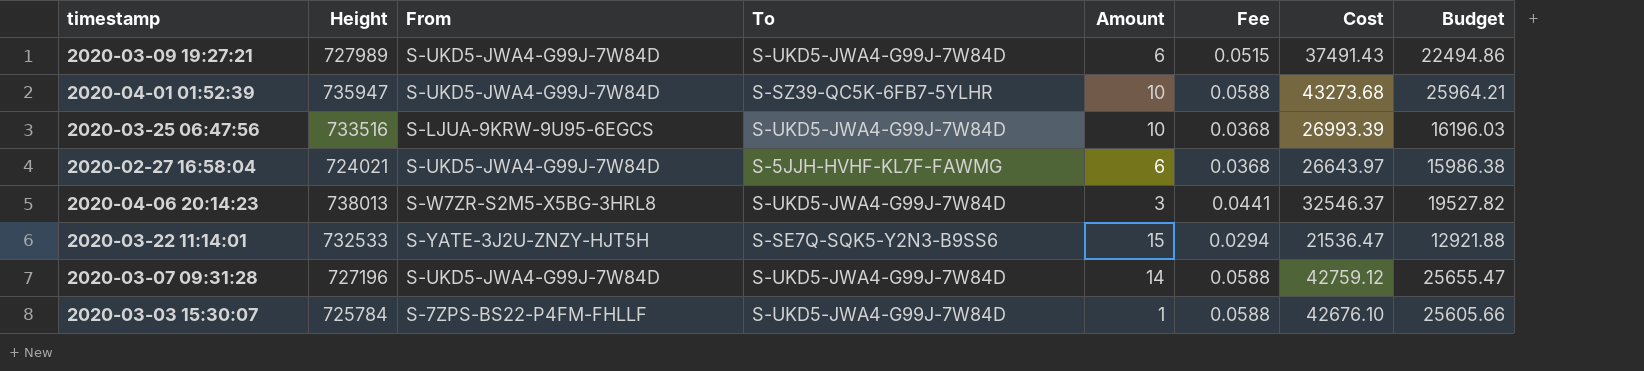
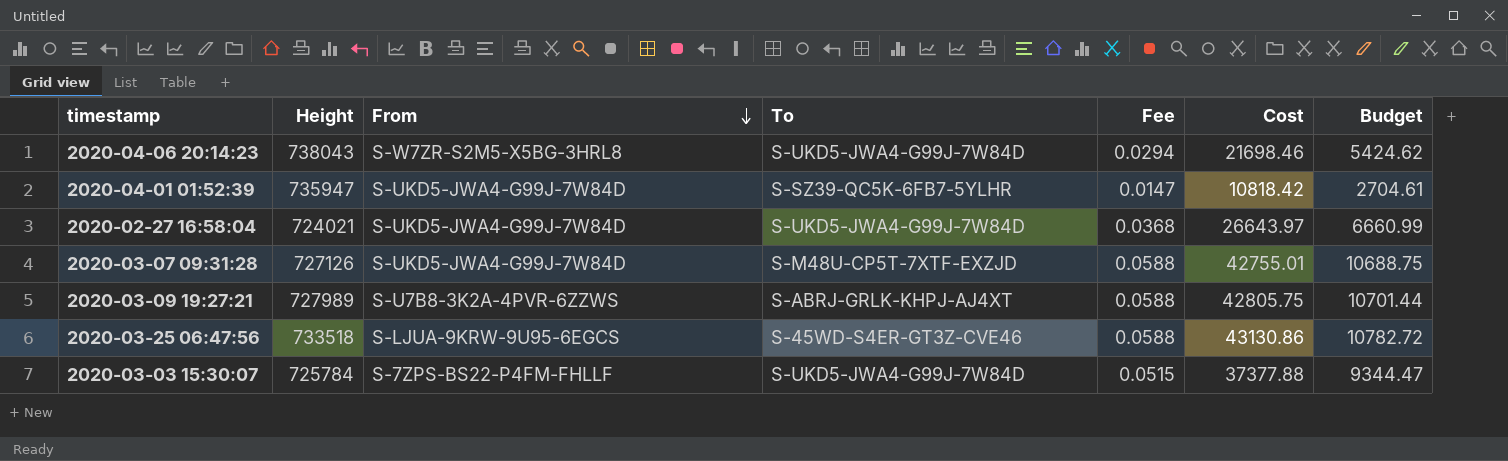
row order: none -> From descending
column Amount | position: 5 -> none
column Budget | formula: [Cost] * 0.6 -> [Cost] * 0.25
row 2020-03-22 11:14:01: 732533 | S-YATE-3J2U-ZNZY-HJT5H | S-SE7Q-SQK5-Y2N3-B9SS6 | 15 | 0.0294 | 21536.47 | 12921.88 -> none
2020-04-06 20:14:23 | Height: 738013 -> 738043
2020-04-06 20:14:23 | Fee: 0.0441 -> 0.0294
2020-04-06 20:14:23 | Cost: 32546.37 -> 21698.46
2020-04-01 01:52:39 | Fee: 0.0588 -> 0.0147
2020-04-01 01:52:39 | Cost: 43273.68 -> 10818.42
2020-02-27 16:58:04 | To: S-5JJH-HVHF-KL7F-FAWMG -> S-UKD5-JWA4-G99J-7W84D
2020-03-07 09:31:28 | Height: 727196 -> 727126
2020-03-07 09:31:28 | To: S-UKD5-JWA4-G99J-7W84D -> S-M48U-CP5T-7XTF-EXZJD
2020-03-07 09:31:28 | Cost: 42759.12 -> 42755.01
2020-03-09 19:27:21 | From: S-UKD5-JWA4-G99J-7W84D -> S-U7B8-3K2A-4PVR-6ZZWS
2020-03-09 19:27:21 | To: S-UKD5-JWA4-G99J-7W84D -> S-ABRJ-GRLK-KHPJ-AJ4XT
2020-03-09 19:27:21 | Fee: 0.0515 -> 0.0588
2020-03-09 19:27:21 | Cost: 37491.43 -> 42805.75
2020-03-25 06:47:56 | Height: 733516 -> 733518
2020-03-25 06:47:56 | To: S-UKD5-JWA4-G99J-7W84D -> S-45WD-S4ER-GT3Z-CVE46
2020-03-25 06:47:56 | Fee: 0.0368 -> 0.0588
2020-03-25 06:47:56 | Cost: 26993.39 -> 43130.86
2020-03-03 15:30:07 | Fee: 0.0588 -> 0.0515
2020-03-03 15:30:07 | Cost: 42676.10 -> 37377.88

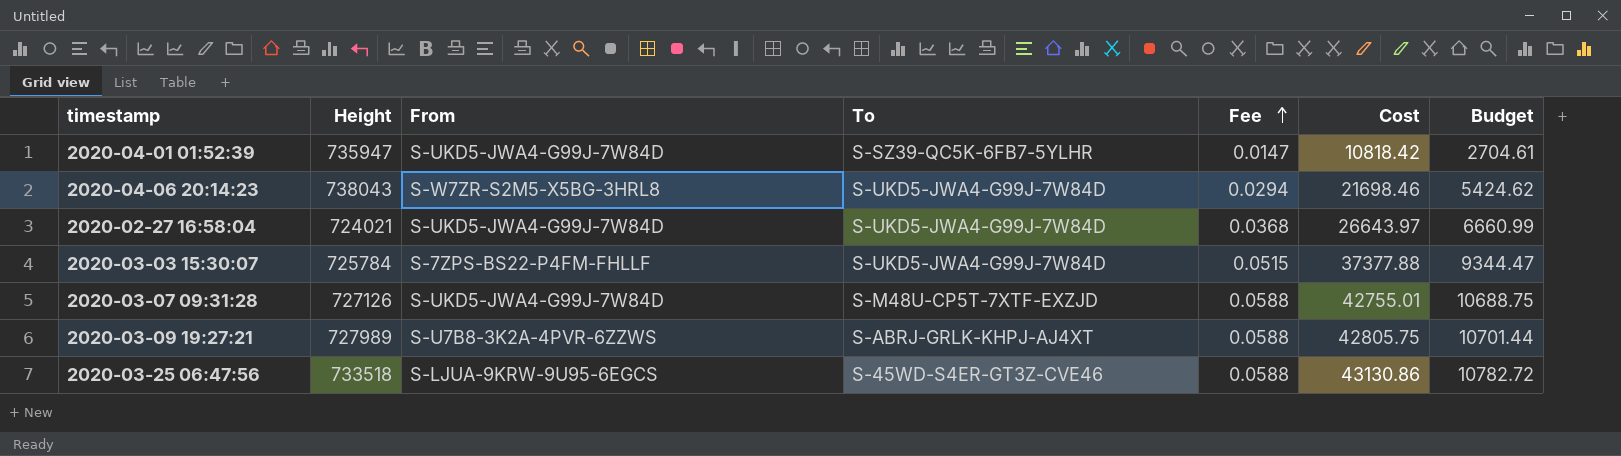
row order: From descending -> Fee ascending

